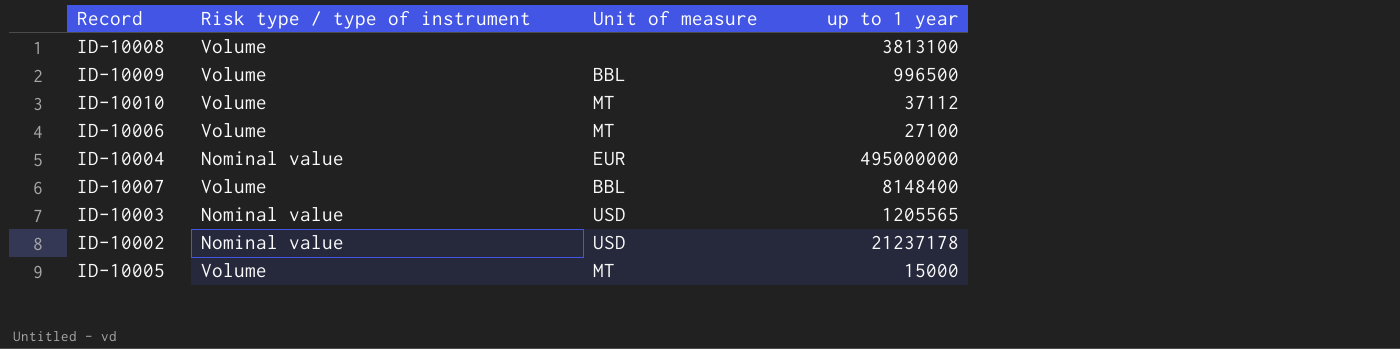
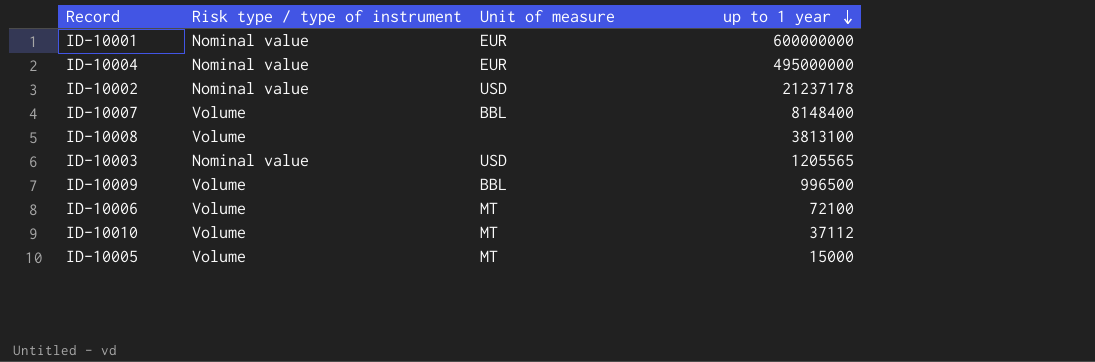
row order: none -> up to 1 year descending
row ID-10001: none -> Nominal value | EUR | 600000000
ID-10006 | up to 1 year: 27100 -> 72100

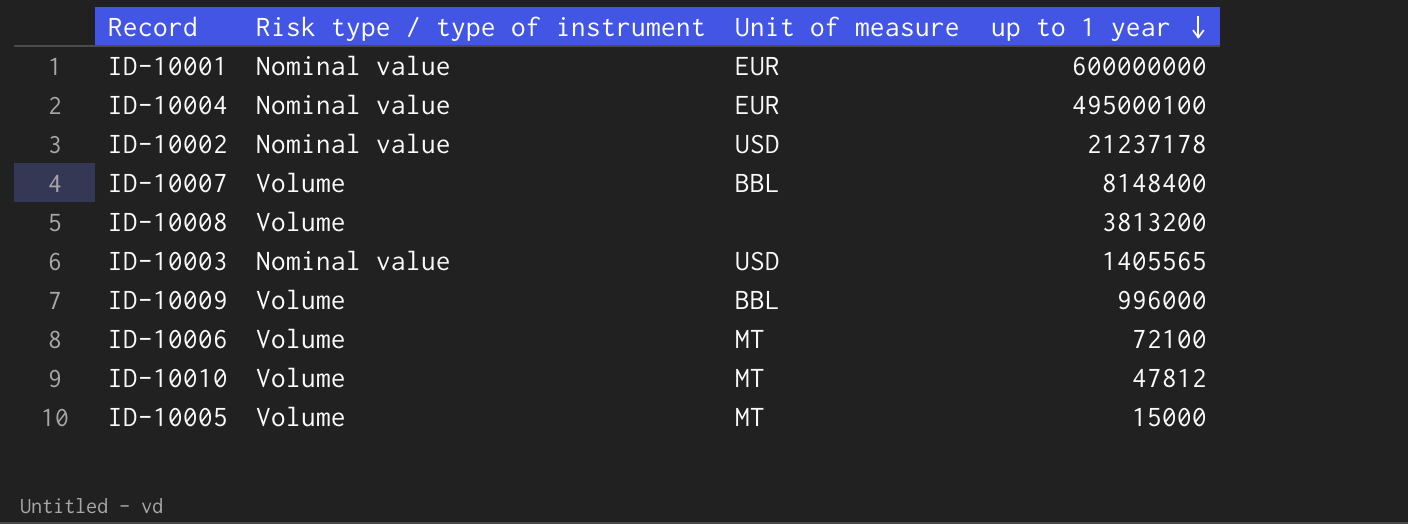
ID-10004 | up to 1 year: 495000000 -> 495000100
ID-10008 | up to 1 year: 3813100 -> 3813200
ID-10003 | up to 1 year: 1205565 -> 1405565
ID-10009 | up to 1 year: 996500 -> 996000
ID-10010 | up to 1 year: 37112 -> 47812

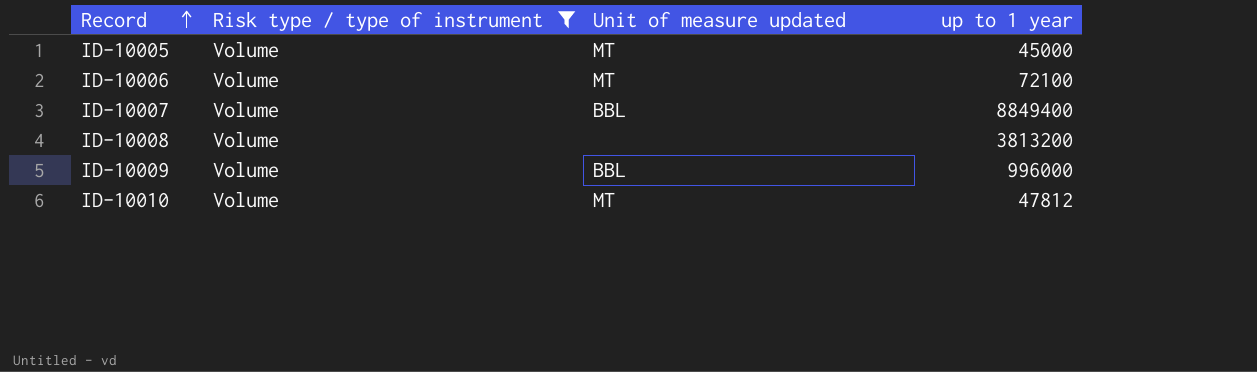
filter: none -> Risk type / type of instrument = Volume
row order: up to 1 year descending -> Record ascending
column name: Unit of measure -> Unit of measure updated
ID-10005 | up to 1 year: 15000 -> 45000
ID-10007 | up to 1 year: 8148400 -> 8849400

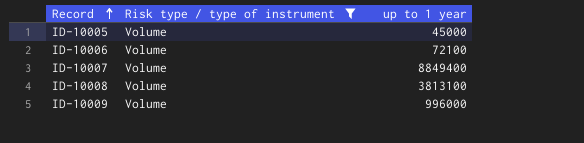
column Unit of measure updated | position: 3 -> none
row ID-10010: Volume | MT | 47812 -> none
ID-10008 | up to 1 year: 3813200 -> 3813100

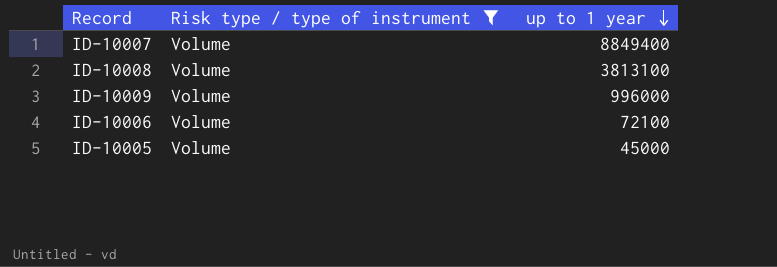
row order: Record ascending -> up to 1 year descending

